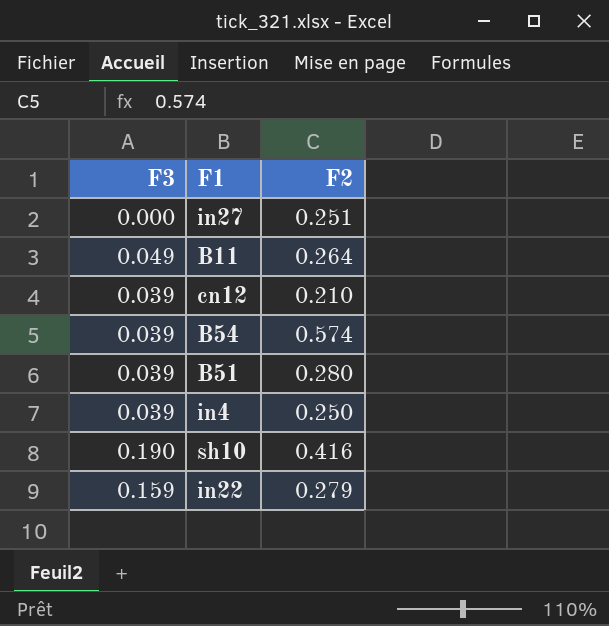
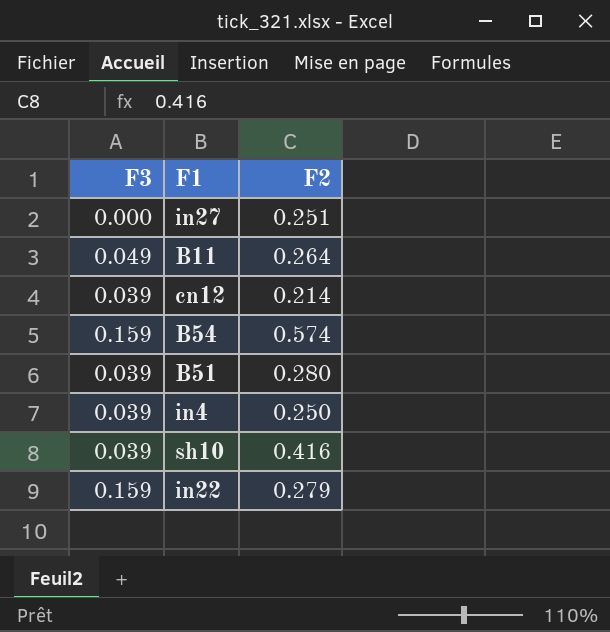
cn12 | F2: 0.210 -> 0.214
B54 | F3: 0.039 -> 0.159
sh10 | F3: 0.190 -> 0.039

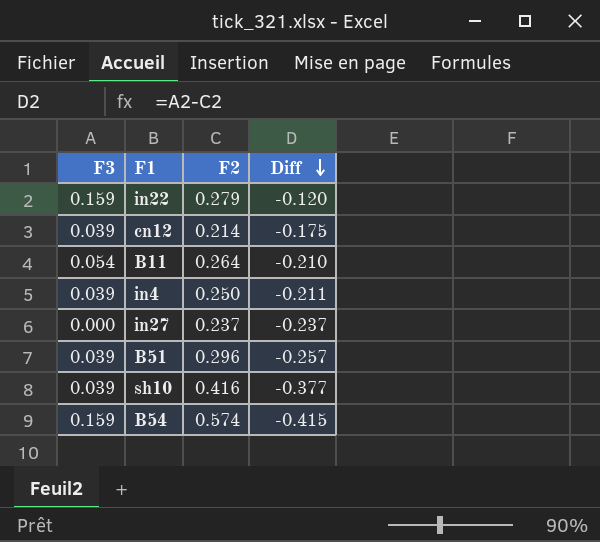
row order: none -> Diff descending
column Diff | formula: none -> [F3] - [F2]
B11 | F3: 0.049 -> 0.054
in27 | F2: 0.251 -> 0.237
B51 | F2: 0.280 -> 0.296

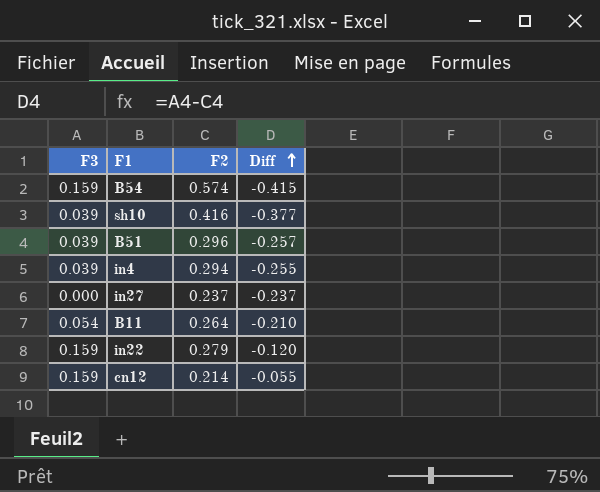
row order: Diff descending -> Diff ascending
in4 | F2: 0.250 -> 0.294
in4 | Diff: -0.211 -> -0.255
cn12 | F3: 0.039 -> 0.159
cn12 | Diff: -0.175 -> -0.055

